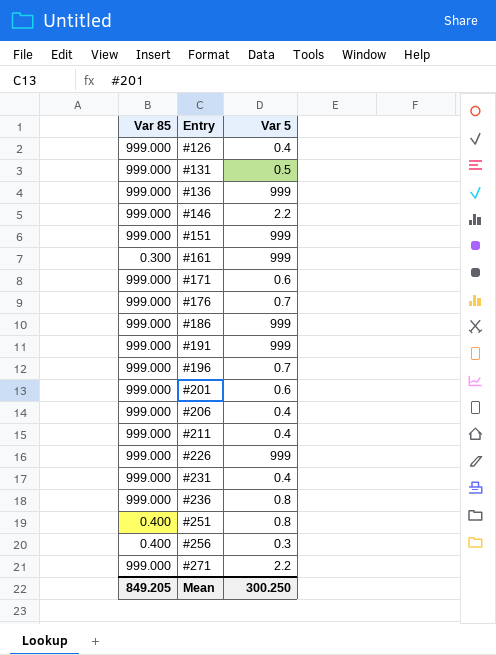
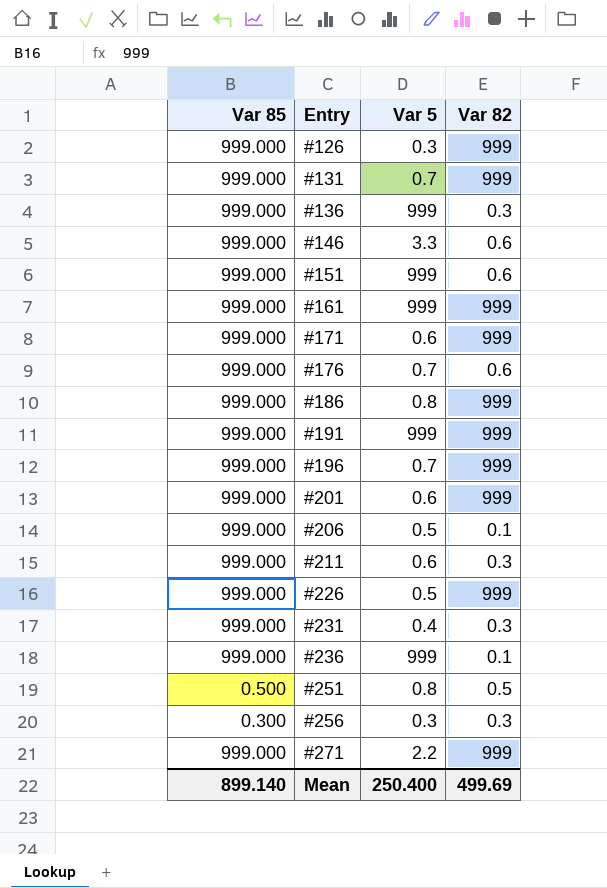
column Var 82 | position: none -> 4
#126 | Var 5: 0.4 -> 0.3
#131 | Var 5: 0.5 -> 0.7
#146 | Var 5: 2.2 -> 3.3
#161 | Var 85: 0.300 -> 999.000
#186 | Var 5: 999 -> 0.8
#206 | Var 5: 0.4 -> 0.5
#211 | Var 5: 0.4 -> 0.6
#226 | Var 5: 999 -> 0.5
#236 | Var 5: 0.8 -> 999
#251 | Var 85: 0.400 -> 0.500
#256 | Var 85: 0.400 -> 0.300
Mean | Var 85: 849.205 -> 899.140
Mean | Var 5: 300.250 -> 250.400

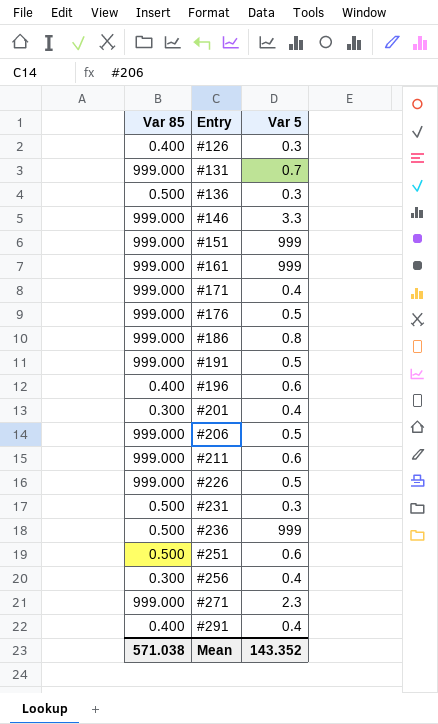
column Var 82 | position: 4 -> none
#126 | Var 85: 999.000 -> 0.400
#136 | Var 85: 999.000 -> 0.500
#136 | Var 5: 999 -> 0.3
#171 | Var 5: 0.6 -> 0.4
#176 | Var 5: 0.7 -> 0.5
#191 | Var 5: 999 -> 0.5
#196 | Var 85: 999.000 -> 0.400
#196 | Var 5: 0.7 -> 0.6
#201 | Var 85: 999.000 -> 0.300
#201 | Var 5: 0.6 -> 0.4
#231 | Var 85: 999.000 -> 0.500
#231 | Var 5: 0.4 -> 0.3
#236 | Var 85: 999.000 -> 0.500
#251 | Var 5: 0.8 -> 0.6
#256 | Var 5: 0.3 -> 0.4
#271 | Var 5: 2.2 -> 2.3
row #291: none -> 0.400 | 0.4
Mean | Var 85: 899.140 -> 571.038
Mean | Var 5: 250.400 -> 143.352

